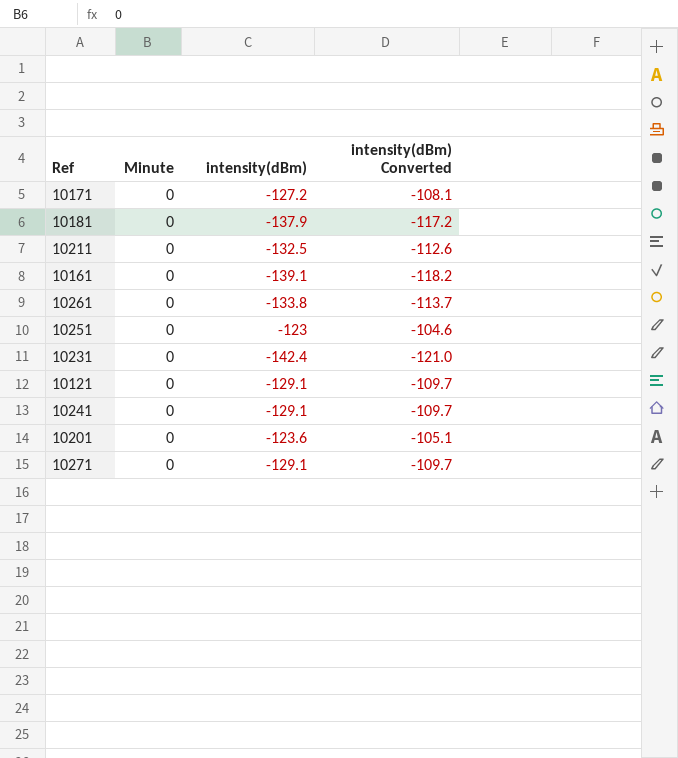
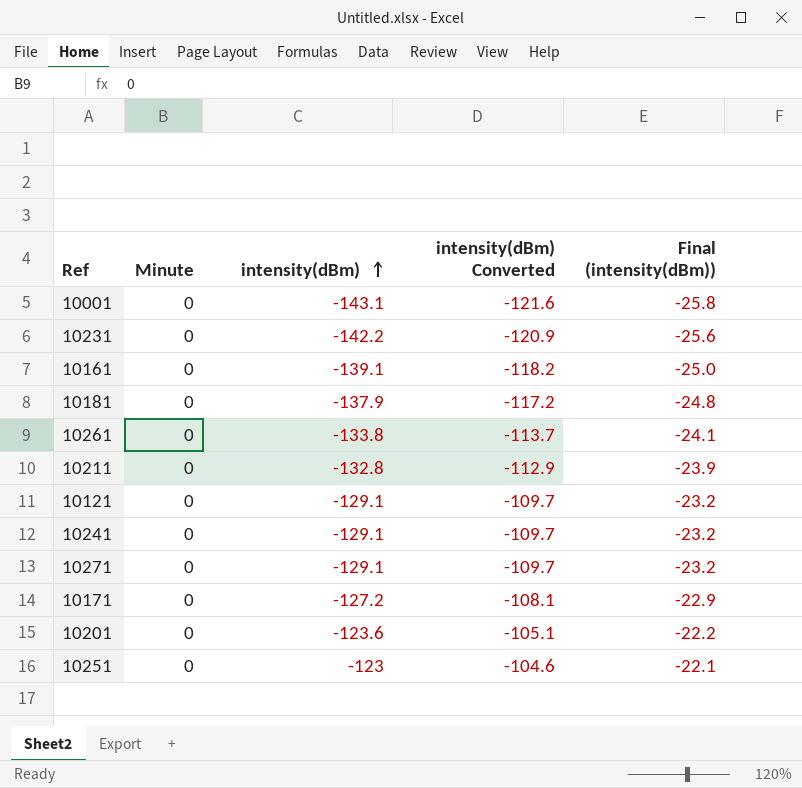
row order: none -> intensity(dBm) ascending
column Final (intensity(dBm)) | formula: none -> [intensity(dBm)] * 0.18
row 10001: none -> 0 | -143.1 | -121.6 | -25.8
10231 | intensity(dBm): -142.4 -> -142.2
10231 | intensity(dBm) Converted: -121.0 -> -120.9
10211 | intensity(dBm): -132.5 -> -132.8
10211 | intensity(dBm) Converted: -112.6 -> -112.9

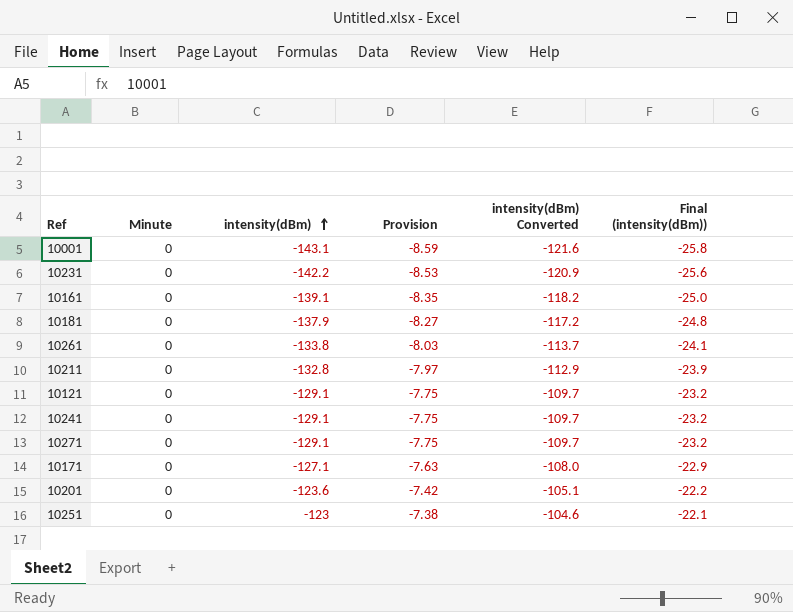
column Provision | formula: none -> [intensity(dBm)] * 0.06
10171 | intensity(dBm): -127.2 -> -127.1
10171 | intensity(dBm) Converted: -108.1 -> -108.0

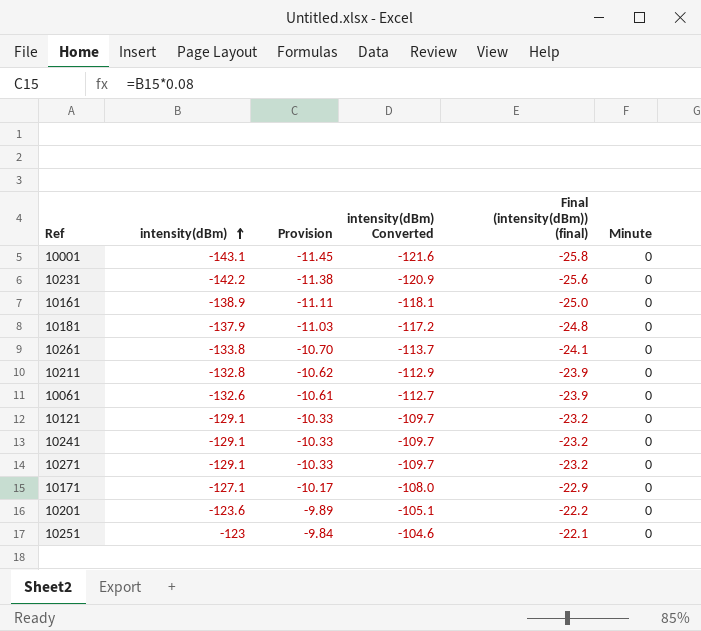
column Provision | formula: [intensity(dBm)] * 0.06 -> [intensity(dBm)] * 0.08
column name: Final (intensity(dBm)) -> Final (intensity(dBm)) (final)
column Minute | position: 2 -> 6
10161 | intensity(dBm): -139.1 -> -138.9
10161 | intensity(dBm) Converted: -118.2 -> -118.1
row 10061: none -> -132.6 | -10.61 | -112.7 | -23.9 | 0

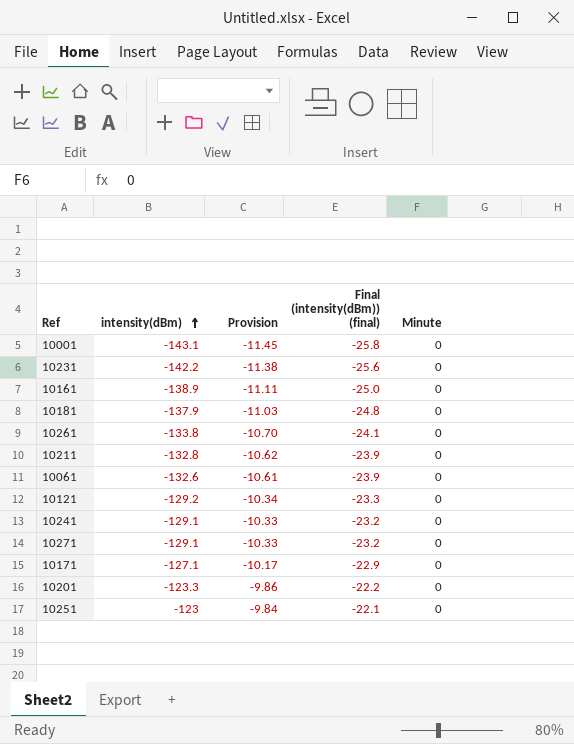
column intensity(dBm) Converted | formula: [intensity(dBm)] * 0.85 -> none
10121 | intensity(dBm): -129.1 -> -129.2
10121 | Provision: -10.33 -> -10.34
10121 | Final (intensity(dBm)) (final): -23.2 -> -23.3
10201 | intensity(dBm): -123.6 -> -123.3
10201 | Provision: -9.89 -> -9.86

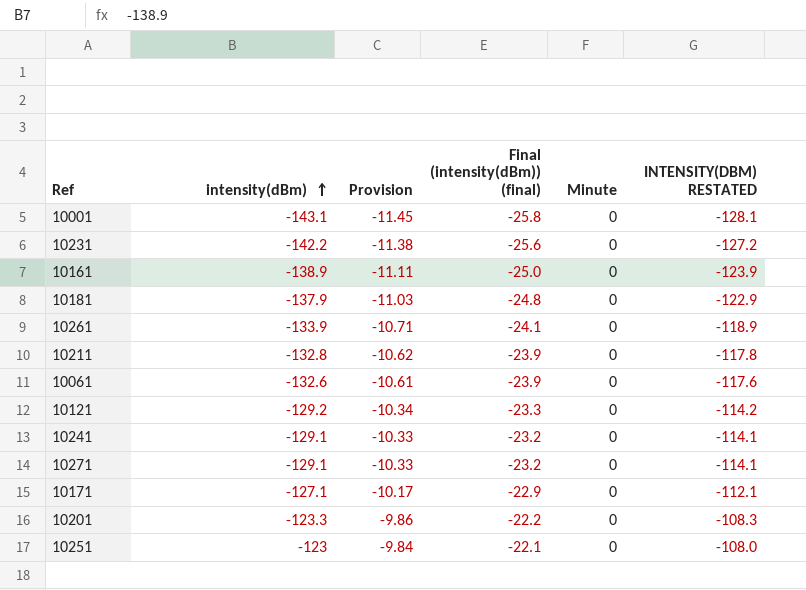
column INTENSITY(DBM) RESTATED | formula: none -> [intensity(dBm)] + 15
10261 | intensity(dBm): -133.8 -> -133.9
10261 | Provision: -10.70 -> -10.71

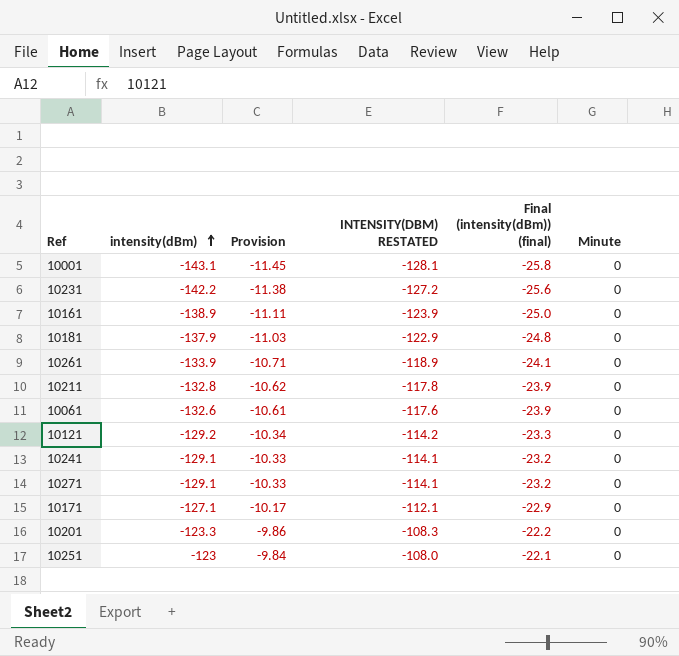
column INTENSITY(DBM) RESTATED | position: 6 -> 4

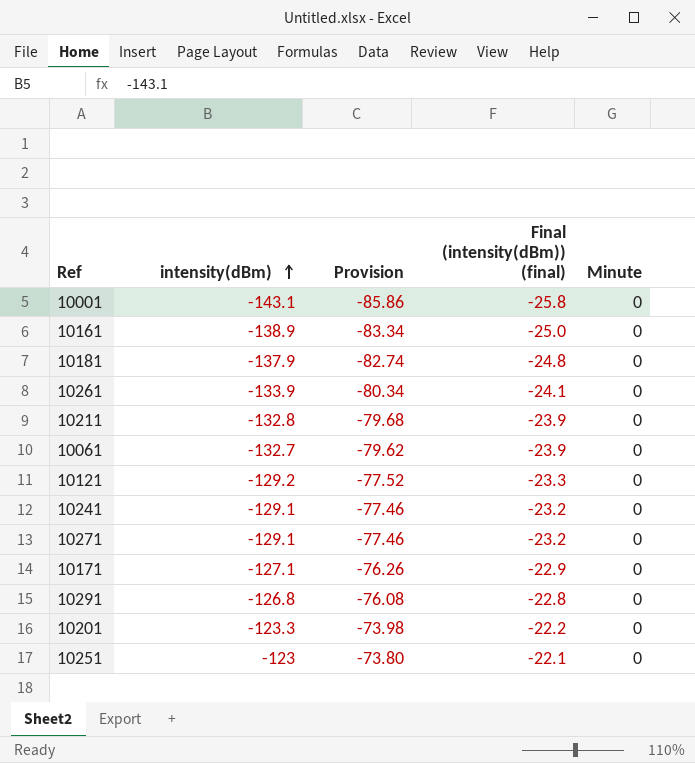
column INTENSITY(DBM) RESTATED | formula: [intensity(dBm)] + 15 -> none
column Provision | formula: [intensity(dBm)] * 0.08 -> [intensity(dBm)] * 0.6
row 10231: -142.2 | -11.38 | -127.2 | -25.6 | 0 -> none
10061 | intensity(dBm): -132.6 -> -132.7
row 10291: none -> -126.8 | -76.08 | -22.8 | 0

